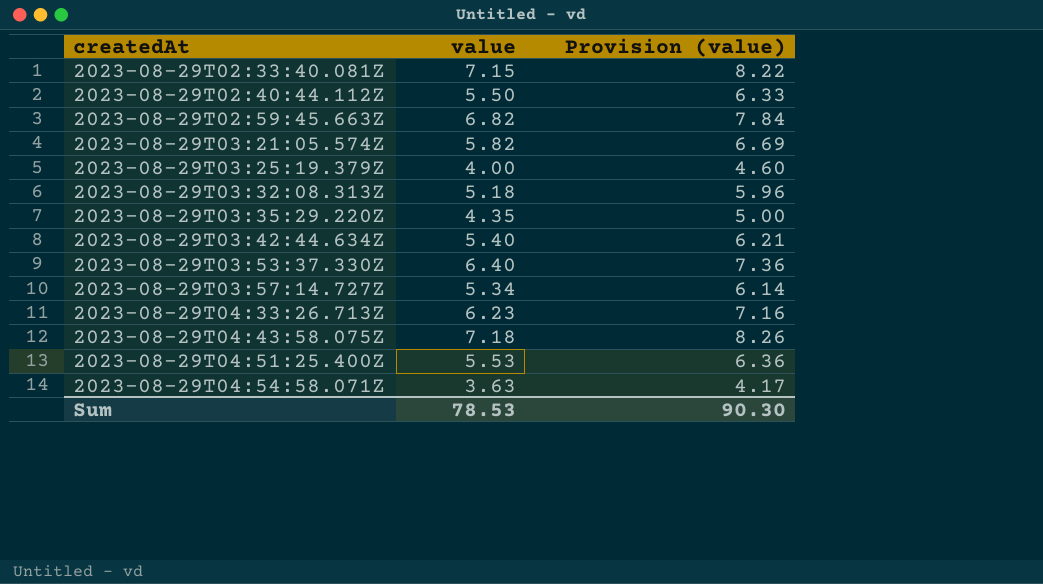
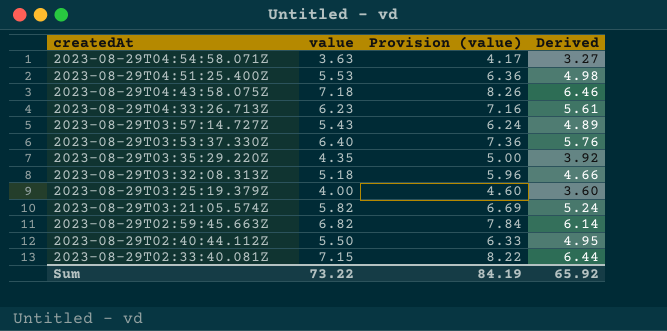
row order: createdAt ascending -> createdAt descending
column Derived | formula: none -> [value] * 0.9
row 2023-08-29T03:42:44.634Z: 5.40 | 6.21 -> none
2023-08-29T03:57:14.727Z | value: 5.34 -> 5.43
2023-08-29T03:57:14.727Z | Provision (value): 6.14 -> 6.24
Sum | value: 78.53 -> 73.22
Sum | Provision (value): 90.30 -> 84.19

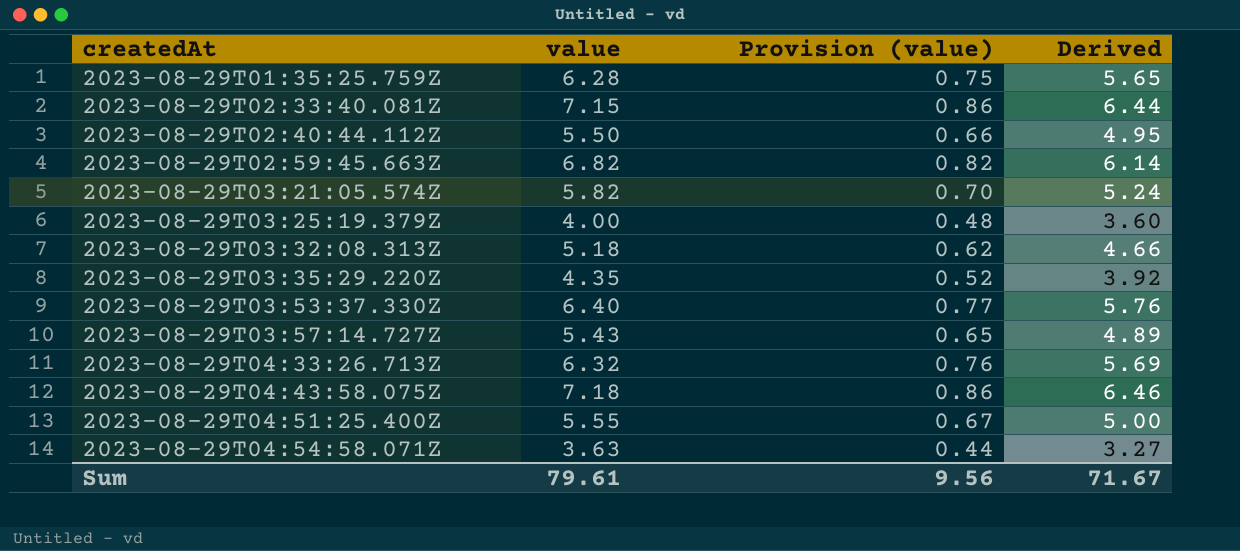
row order: createdAt descending -> createdAt ascending
column Provision (value) | formula: [value] * 1.15 -> [value] * 0.12
row 2023-08-29T01:35:25.759Z: none -> 6.28 | 0.75 | 5.65
2023-08-29T04:33:26.713Z | value: 6.23 -> 6.32
2023-08-29T04:33:26.713Z | Derived: 5.61 -> 5.69
2023-08-29T04:51:25.400Z | value: 5.53 -> 5.55
2023-08-29T04:51:25.400Z | Derived: 4.98 -> 5.00
Sum | value: 73.22 -> 79.61
Sum | Provision (value): 84.19 -> 9.56
Sum | Derived: 65.92 -> 71.67

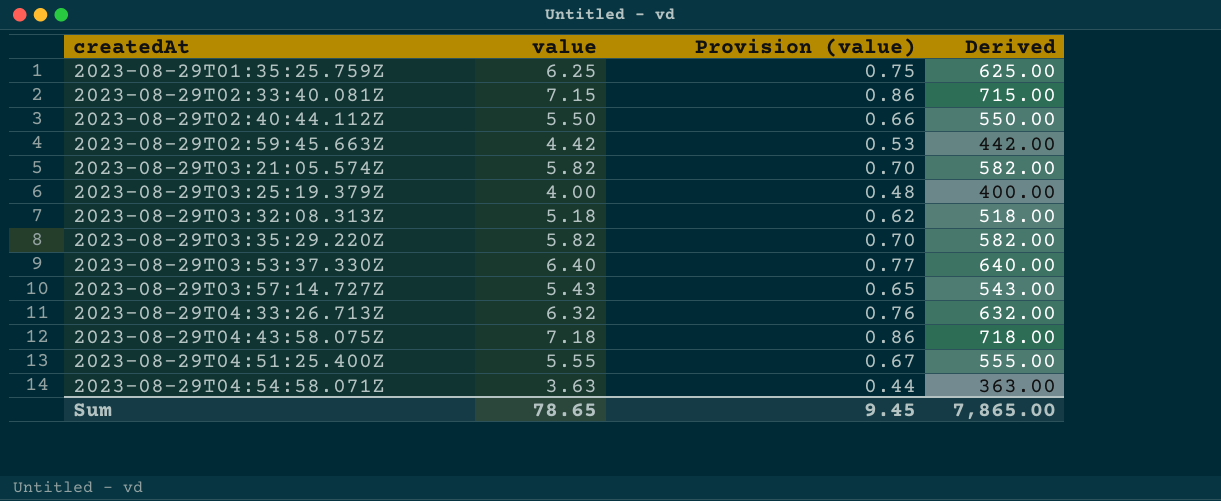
column Derived | formula: [value] * 0.9 -> [value] * 100
2023-08-29T01:35:25.759Z | value: 6.28 -> 6.25
2023-08-29T02:59:45.663Z | value: 6.82 -> 4.42
2023-08-29T02:59:45.663Z | Provision (value): 0.82 -> 0.53
2023-08-29T03:35:29.220Z | value: 4.35 -> 5.82
2023-08-29T03:35:29.220Z | Provision (value): 0.52 -> 0.70
Sum | value: 79.61 -> 78.65
Sum | Provision (value): 9.56 -> 9.45
Sum | Derived: 71.67 -> 7,865.00

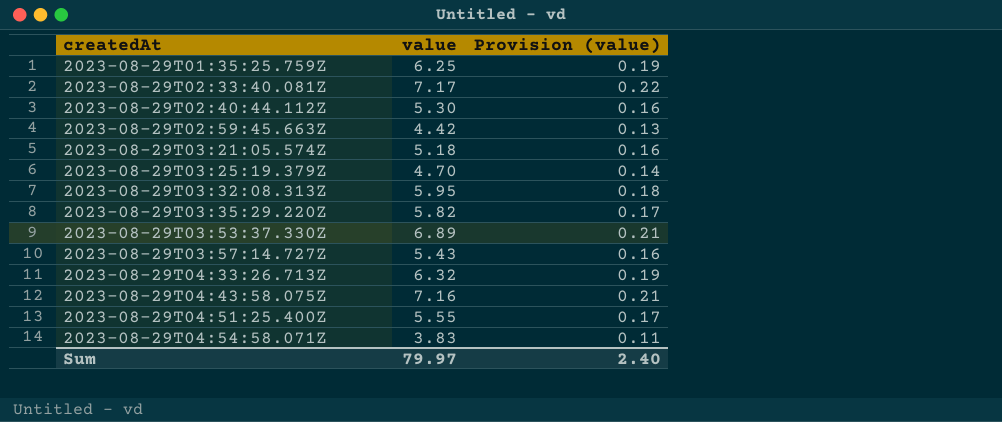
column Derived | formula: [value] * 100 -> none
column Provision (value) | formula: [value] * 0.12 -> [value] * 0.03
2023-08-29T02:33:40.081Z | value: 7.15 -> 7.17
2023-08-29T02:40:44.112Z | value: 5.50 -> 5.30
2023-08-29T03:21:05.574Z | value: 5.82 -> 5.18
2023-08-29T03:25:19.379Z | value: 4.00 -> 4.70
2023-08-29T03:32:08.313Z | value: 5.18 -> 5.95
2023-08-29T03:53:37.330Z | value: 6.40 -> 6.89
2023-08-29T04:43:58.075Z | value: 7.18 -> 7.16
2023-08-29T04:54:58.071Z | value: 3.63 -> 3.83
Sum | value: 78.65 -> 79.97
Sum | Provision (value): 9.45 -> 2.40

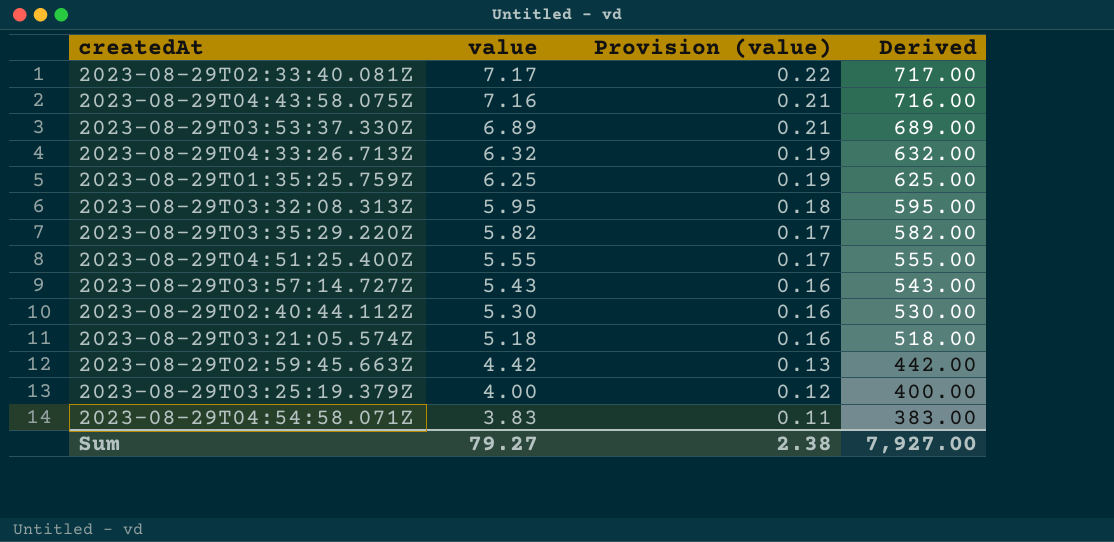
row order: createdAt ascending -> value descending
column Derived | formula: none -> [value] * 100
2023-08-29T03:25:19.379Z | value: 4.70 -> 4.00
2023-08-29T03:25:19.379Z | Provision (value): 0.14 -> 0.12
Sum | value: 79.97 -> 79.27
Sum | Provision (value): 2.40 -> 2.38

